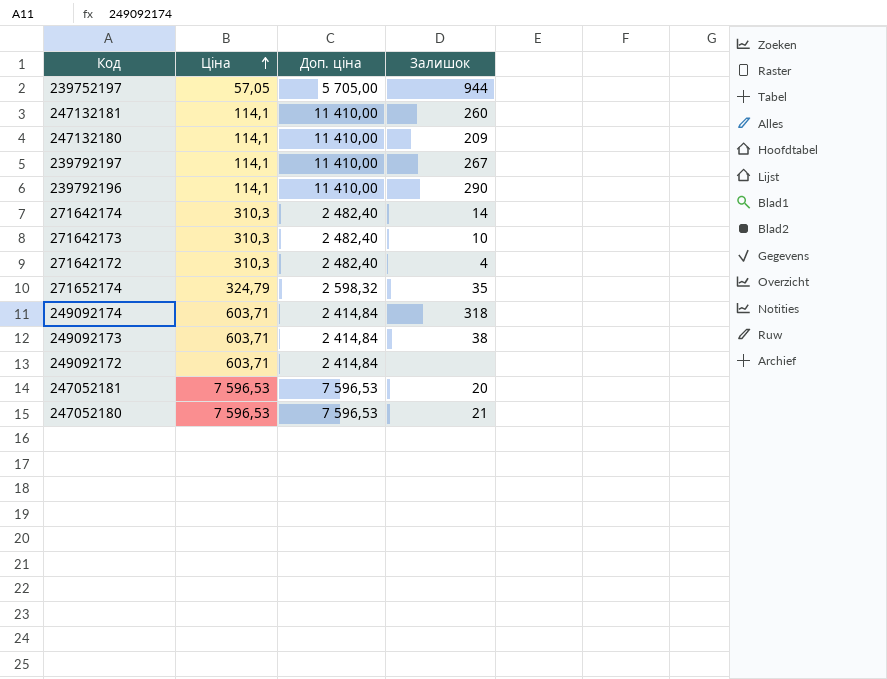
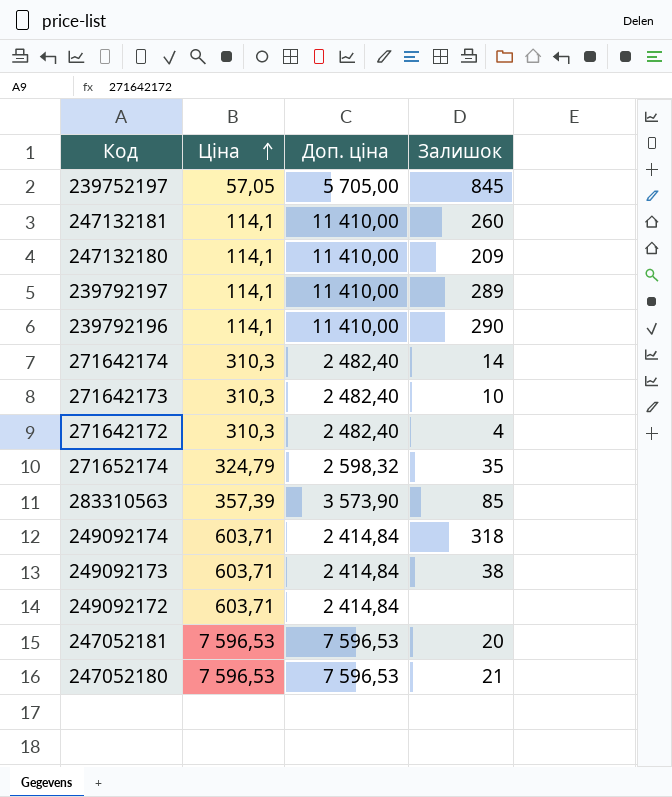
239752197 | Залишок: 944 -> 845
239792197 | Залишок: 267 -> 289
row 283310563: none -> 357,39 | 3 573,90 | 85

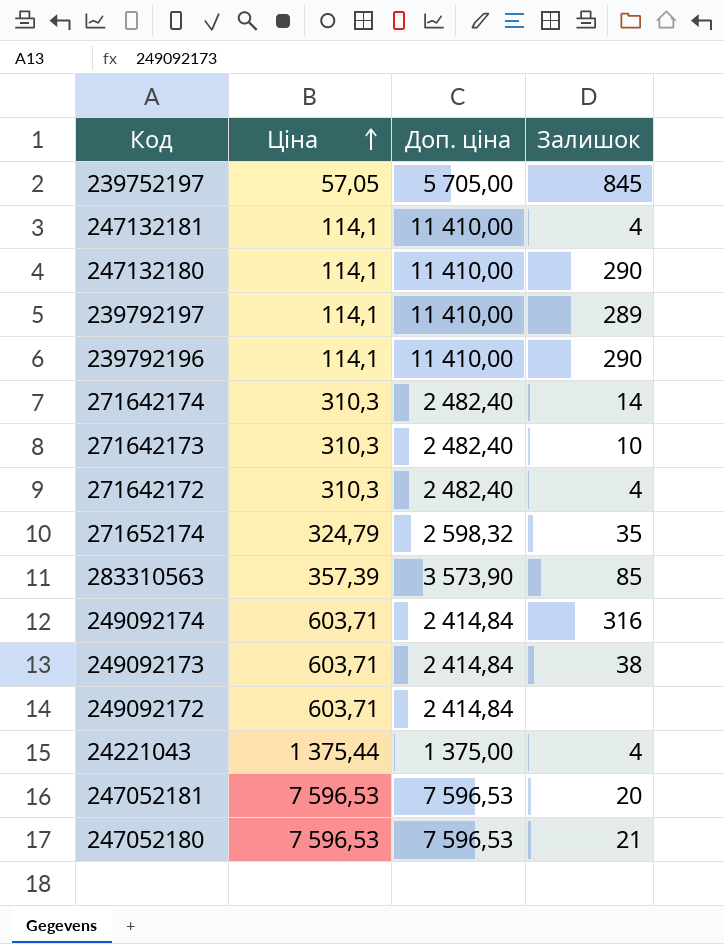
247132181 | Залишок: 260 -> 4
247132180 | Залишок: 209 -> 290
249092174 | Залишок: 318 -> 316
row 24221043: none -> 1 375,44 | 1 375,00 | 4

